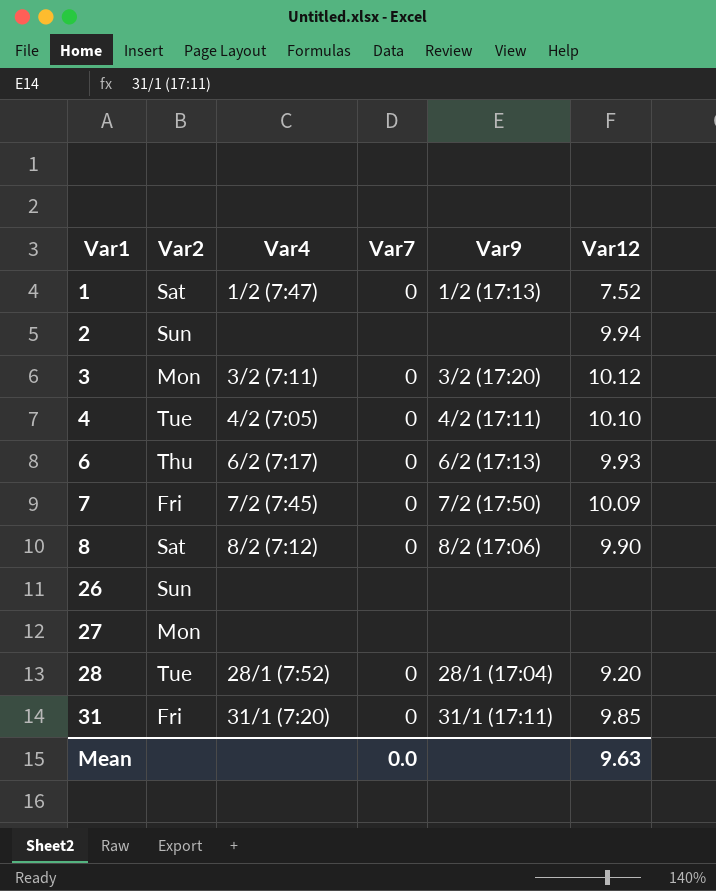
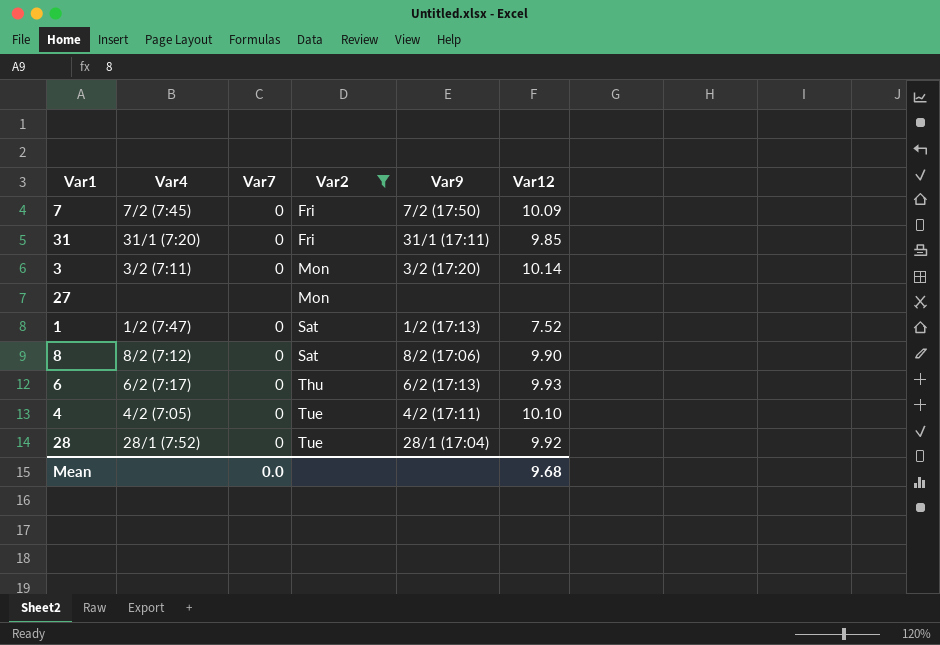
filter: none -> Var2 != Sun
row order: Var1 ascending -> Var2 ascending
column Var2 | position: 2 -> 4
3 | Var12: 10.12 -> 10.14
28 | Var12: 9.20 -> 9.92
Mean | Var12: 9.63 -> 9.68

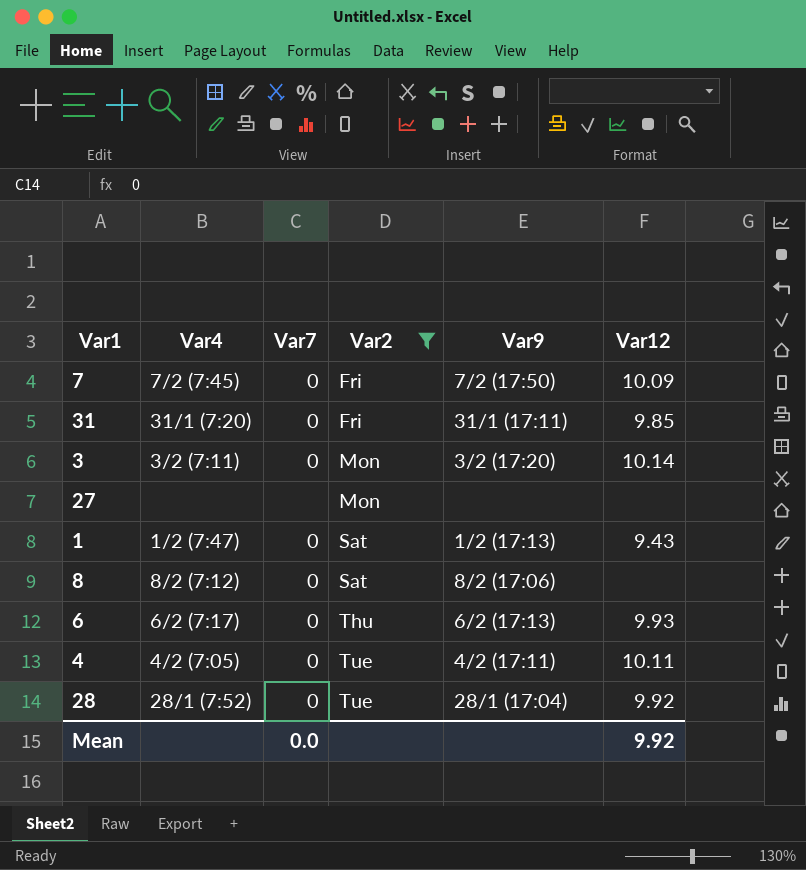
1 | Var12: 7.52 -> 9.43
8 | Var12: 9.90 -> none
4 | Var12: 10.10 -> 10.11
Mean | Var12: 9.68 -> 9.92

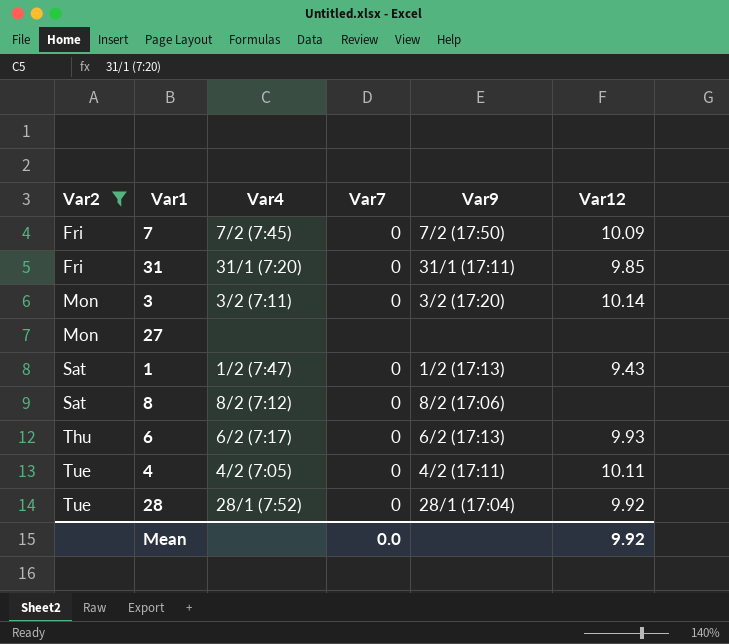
column Var2 | position: 4 -> 1

